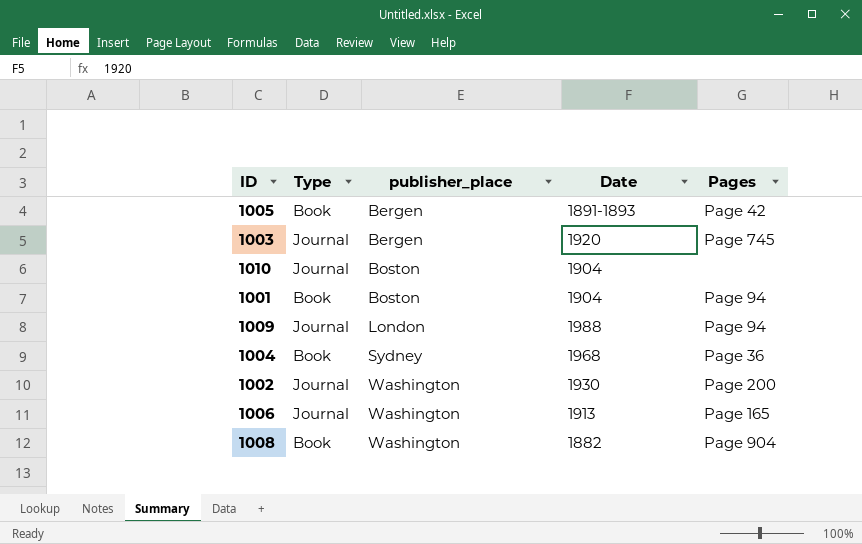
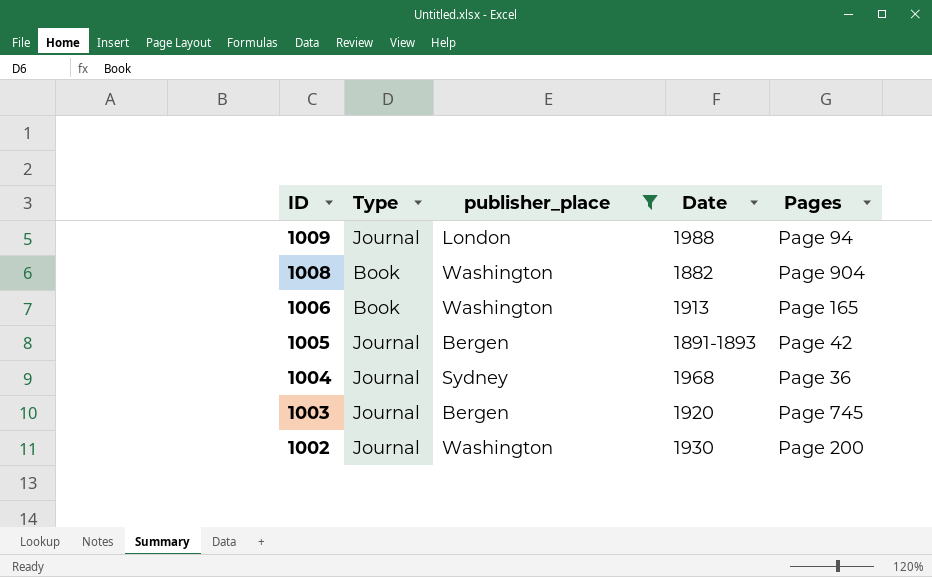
filter: none -> publisher_place != Boston
row order: publisher_place ascending -> ID descending
1006 | Type: Journal -> Book
1005 | Type: Book -> Journal
1004 | Type: Book -> Journal

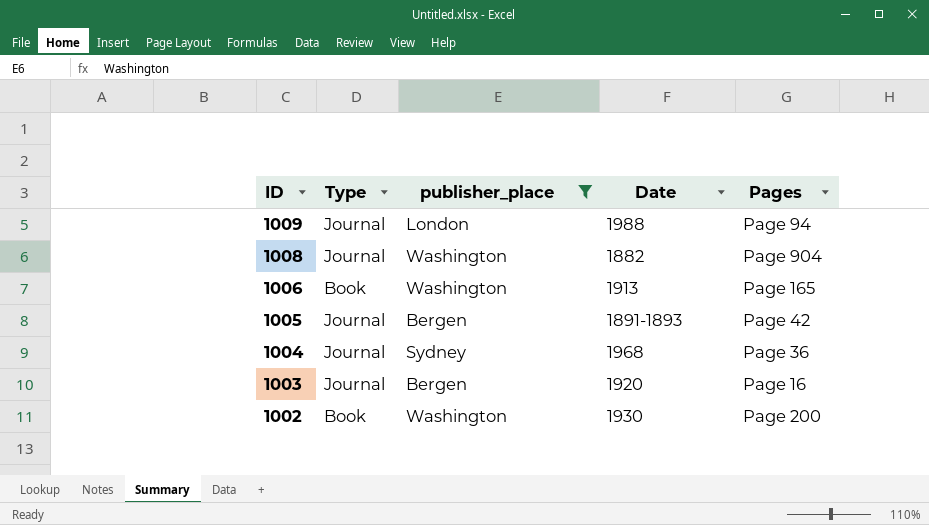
1008 | Type: Book -> Journal
1003 | Pages: Page 745 -> Page 16
1002 | Type: Journal -> Book

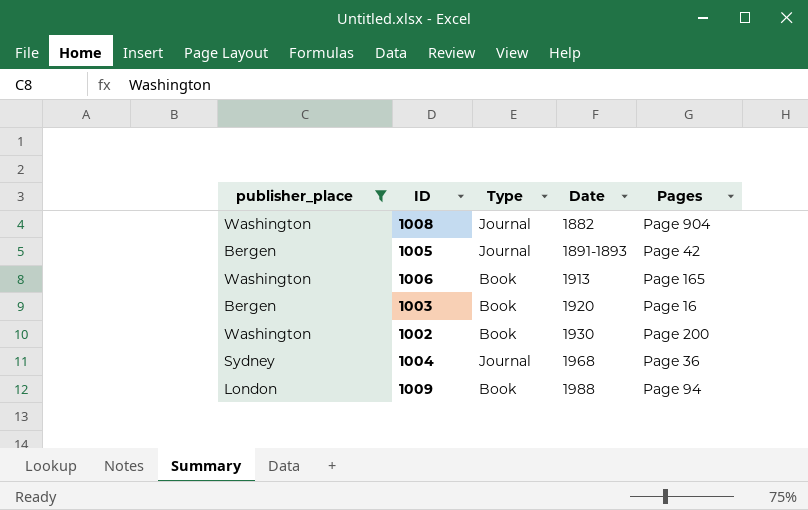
row order: ID descending -> Date ascending
column publisher_place | position: 3 -> 1
1003 | Type: Journal -> Book
1009 | Type: Journal -> Book

